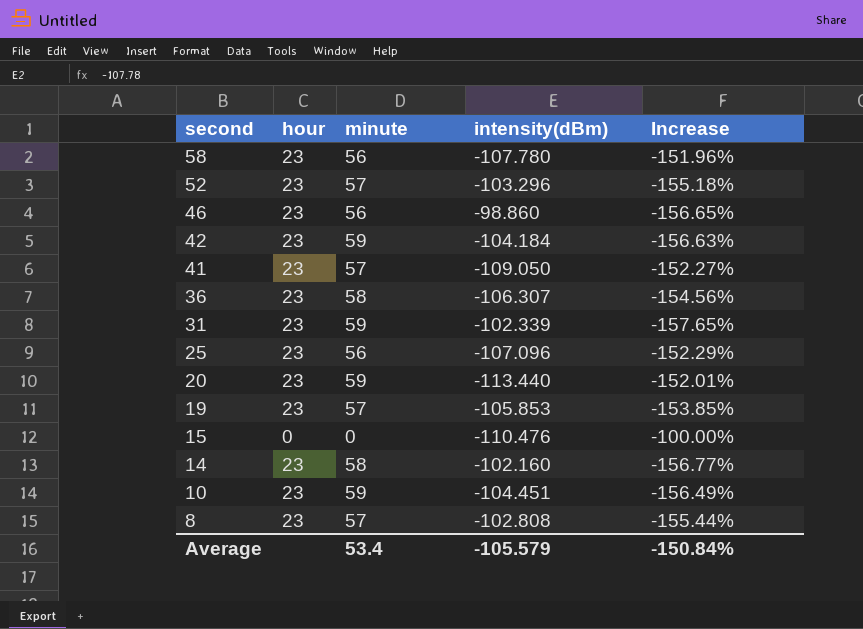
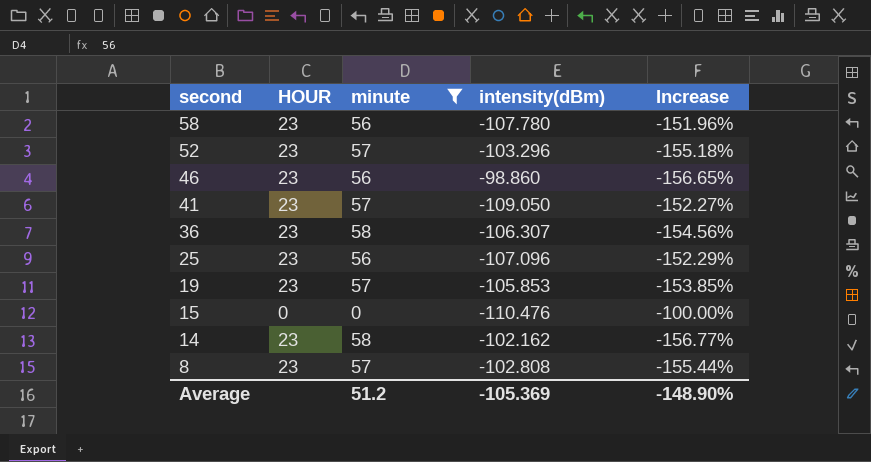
filter: none -> minute != 59
column name: hour -> HOUR
14 | intensity(dBm): -102.160 -> -102.162
Average | minute: 53.4 -> 51.2
Average | intensity(dBm): -105.579 -> -105.369
Average | Increase: -150.84% -> -148.90%

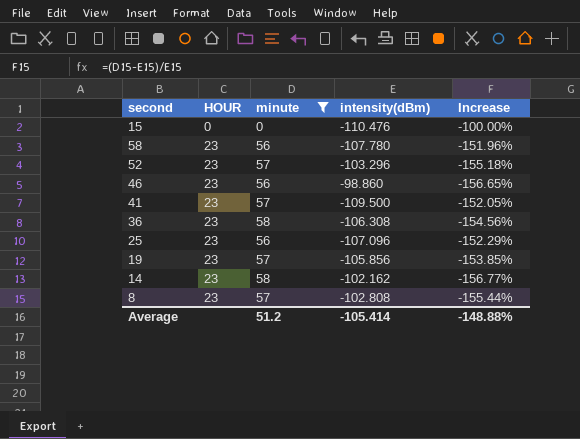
row order: second descending -> HOUR ascending
41 | intensity(dBm): -109.050 -> -109.500
41 | Increase: -152.27% -> -152.05%
36 | intensity(dBm): -106.307 -> -106.308
19 | intensity(dBm): -105.853 -> -105.856
Average | intensity(dBm): -105.369 -> -105.414
Average | Increase: -148.90% -> -148.88%

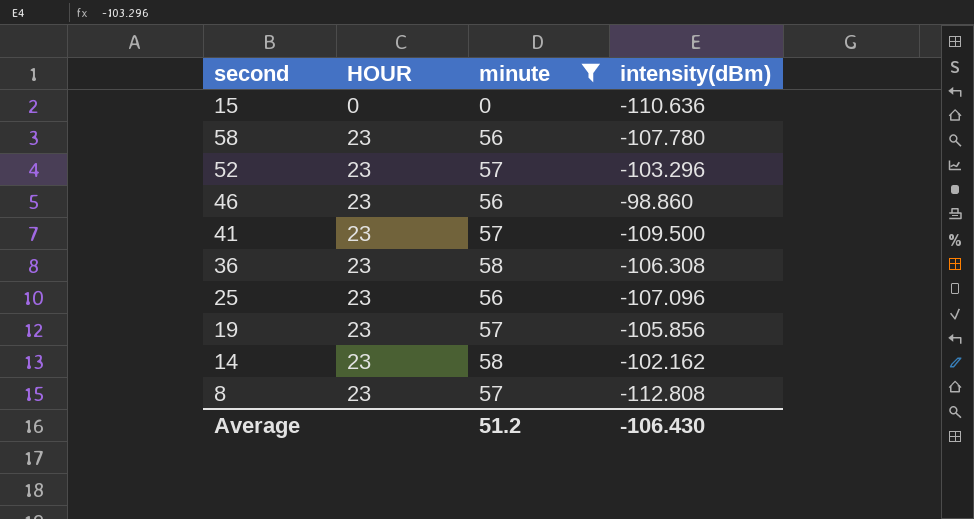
column Increase | formula: ([minute] - [intensity(dBm)]) / [intensity(dBm)] -> none
15 | intensity(dBm): -110.476 -> -110.636
8 | intensity(dBm): -102.808 -> -112.808
Average | intensity(dBm): -105.414 -> -106.430

